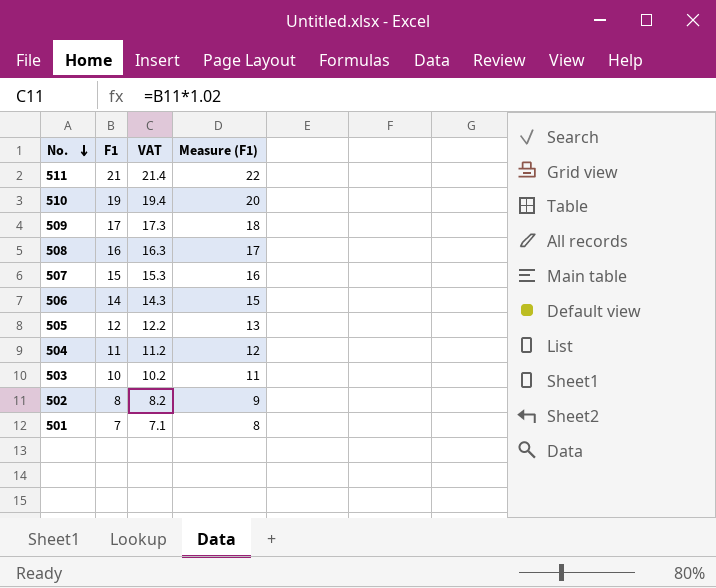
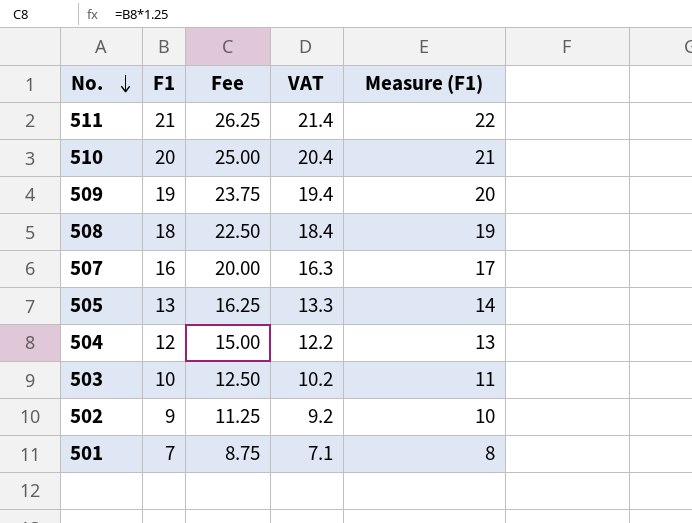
column Fee | formula: none -> [F1] * 1.25
row 506: 14 | 14.3 | 15 -> none
510 | F1: 19 -> 20
510 | VAT: 19.4 -> 20.4
510 | Measure (F1): 20 -> 21
509 | F1: 17 -> 19
509 | VAT: 17.3 -> 19.4
509 | Measure (F1): 18 -> 20
508 | F1: 16 -> 18
508 | VAT: 16.3 -> 18.4
508 | Measure (F1): 17 -> 19
507 | F1: 15 -> 16
507 | VAT: 15.3 -> 16.3
507 | Measure (F1): 16 -> 17
505 | F1: 12 -> 13
505 | VAT: 12.2 -> 13.3
505 | Measure (F1): 13 -> 14
504 | F1: 11 -> 12
504 | VAT: 11.2 -> 12.2
504 | Measure (F1): 12 -> 13
502 | F1: 8 -> 9
502 | VAT: 8.2 -> 9.2
502 | Measure (F1): 9 -> 10

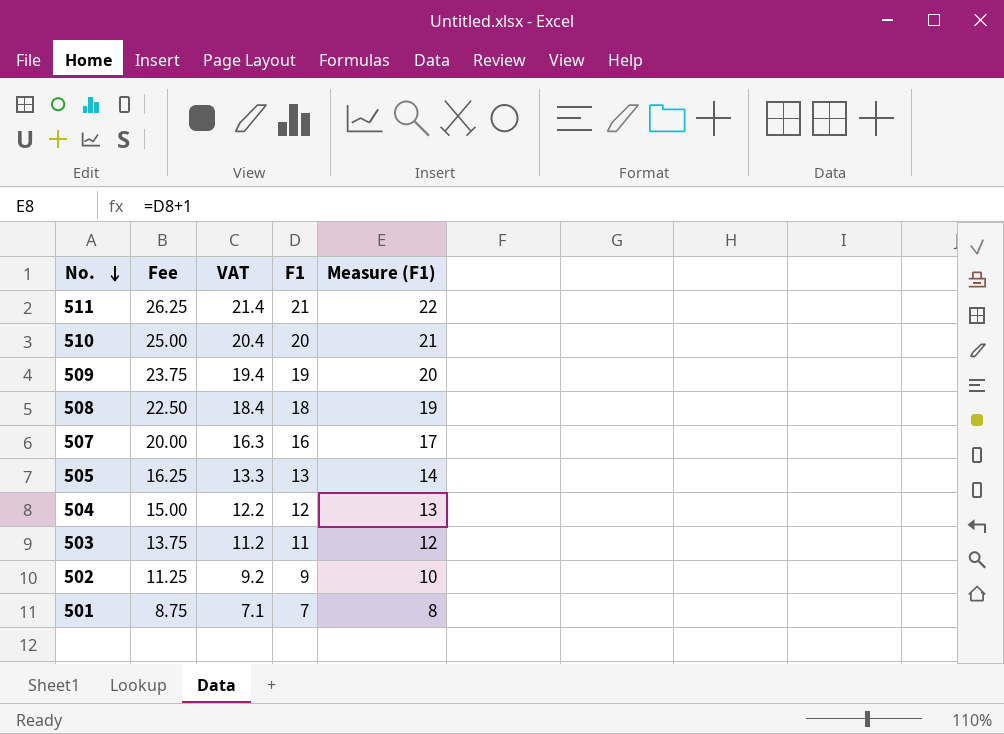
column F1 | position: 2 -> 4
503 | Fee: 12.50 -> 13.75
503 | VAT: 10.2 -> 11.2
503 | F1: 10 -> 11
503 | Measure (F1): 11 -> 12

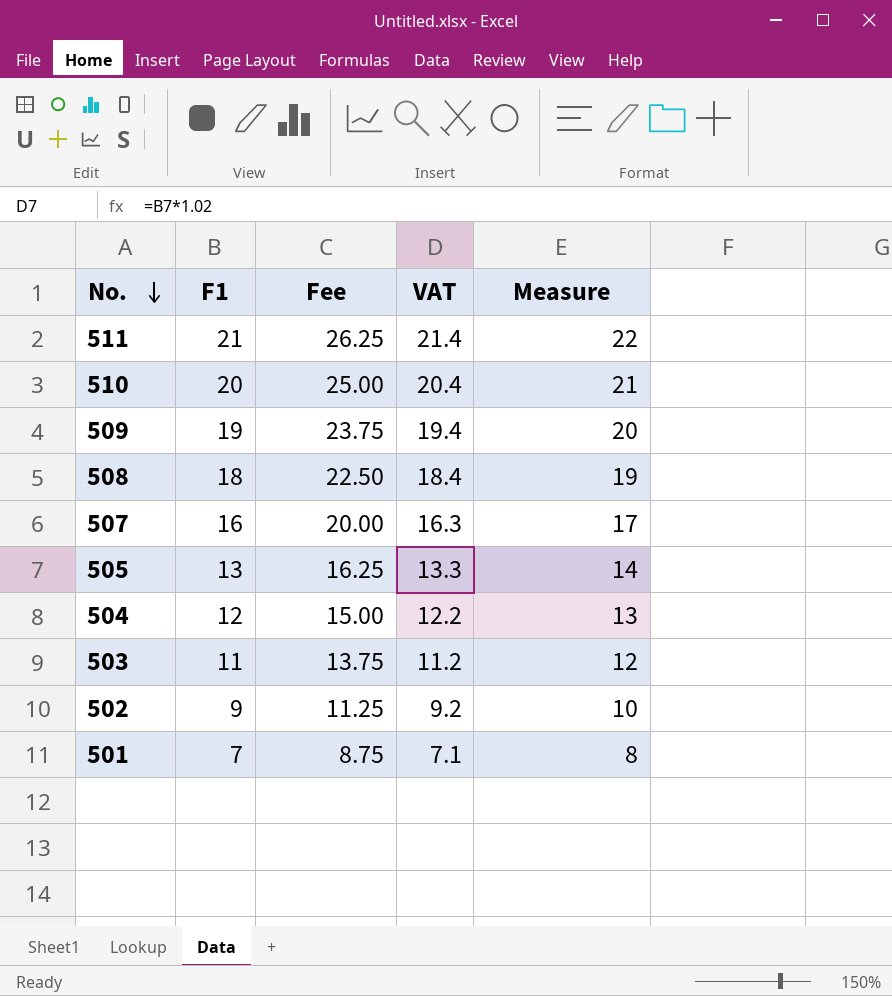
column F1 | position: 4 -> 2
column name: Measure (F1) -> Measure

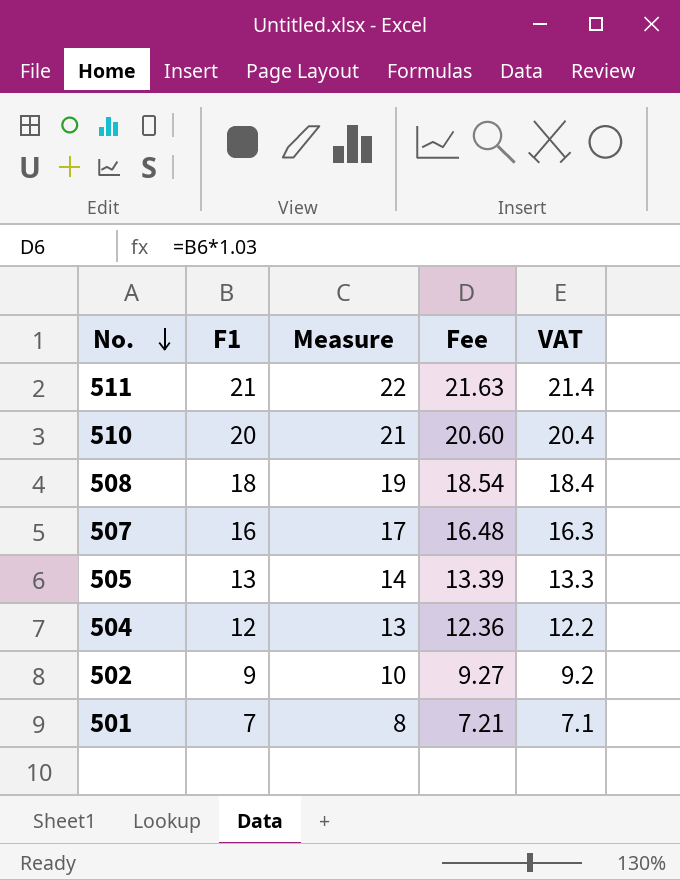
column Measure | position: 5 -> 3
column Fee | formula: [F1] * 1.25 -> [F1] * 1.03
row 509: 19 | 23.75 | 19.4 | 20 -> none
row 503: 11 | 13.75 | 11.2 | 12 -> none

